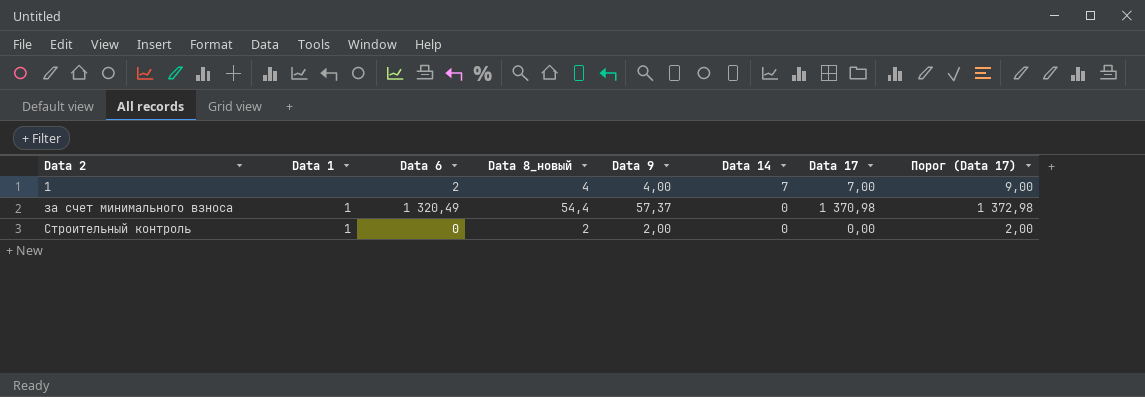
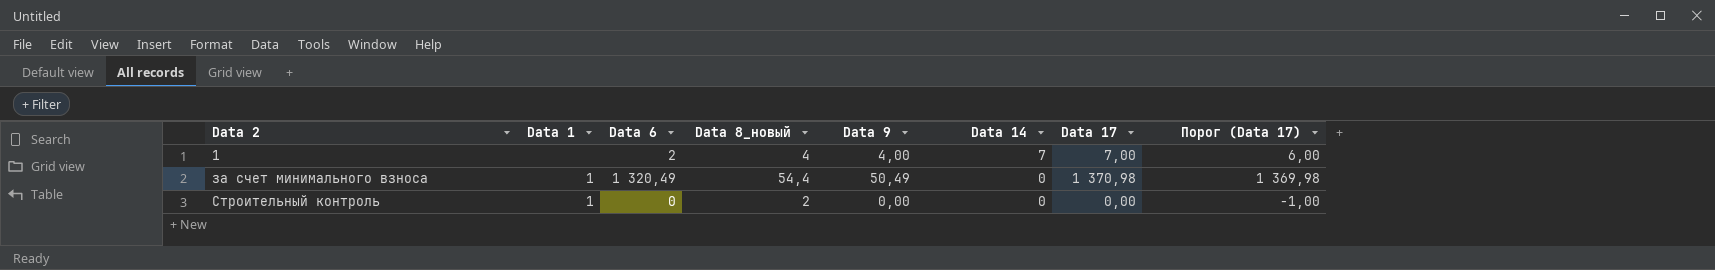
column Порог (Data 17) | formula: [Data 17] + 2 -> [Data 17] - 1
за счет минимального взноса | Data 9: 57,37 -> 50,49
Строительный контроль | Data 9: 2,00 -> 0,00

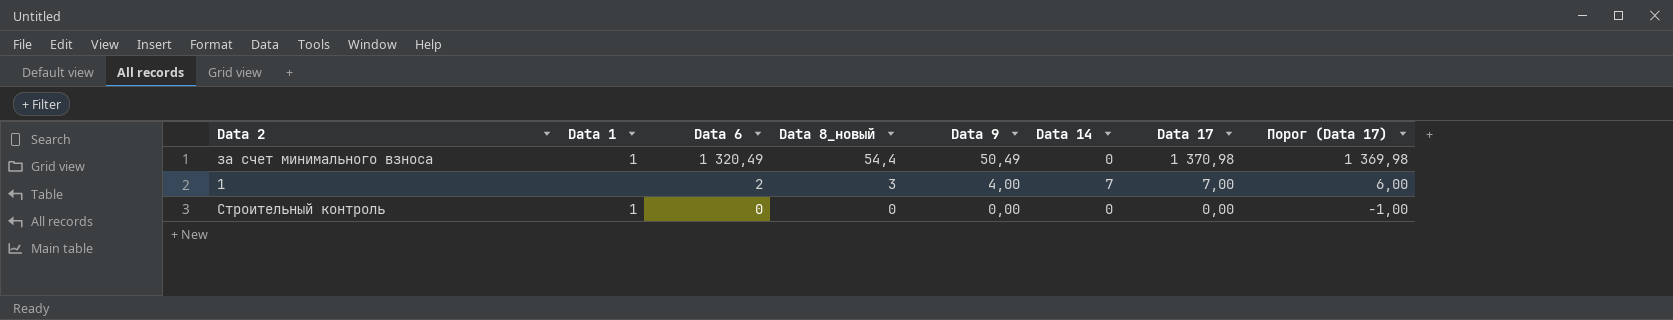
row order: Data 2 ascending -> Data 6 descending
1 | Data 8_новый: 4 -> 3
Строительный контроль | Data 8_новый: 2 -> 0

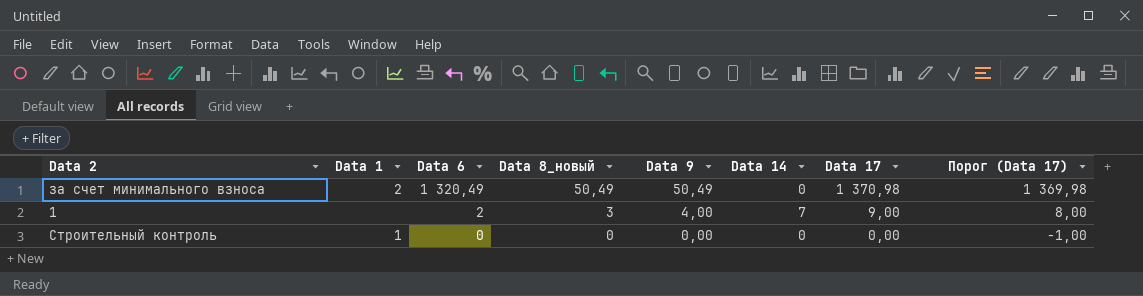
за счет минимального взноса | Data 1: 1 -> 2
за счет минимального взноса | Data 8_новый: 54,4 -> 50,49
1 | Data 17: 7,00 -> 9,00
1 | Порог (Data 17): 6,00 -> 8,00

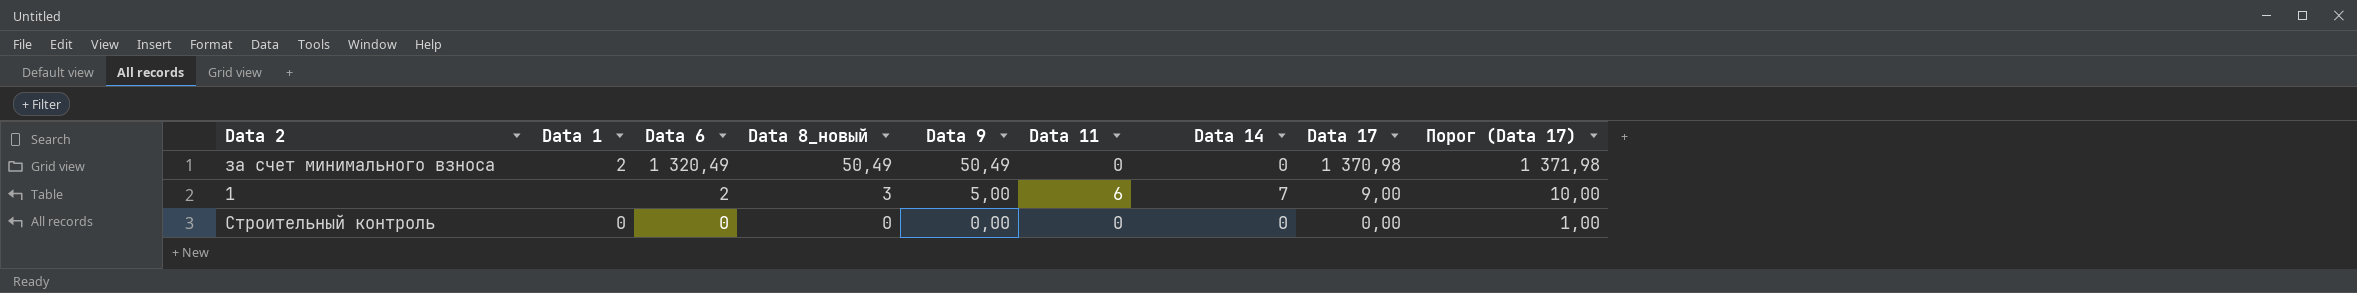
column Data 11 | position: none -> 6
column Порог (Data 17) | formula: [Data 17] - 1 -> [Data 17] + 1
1 | Data 9: 4,00 -> 5,00
Строительный контроль | Data 1: 1 -> 0

